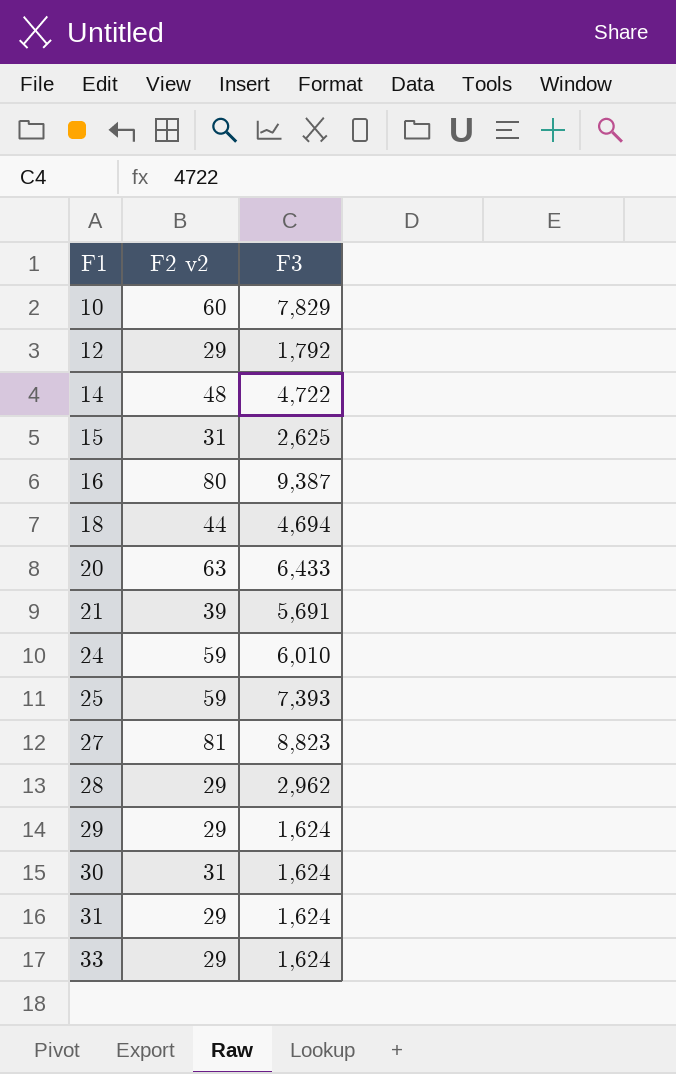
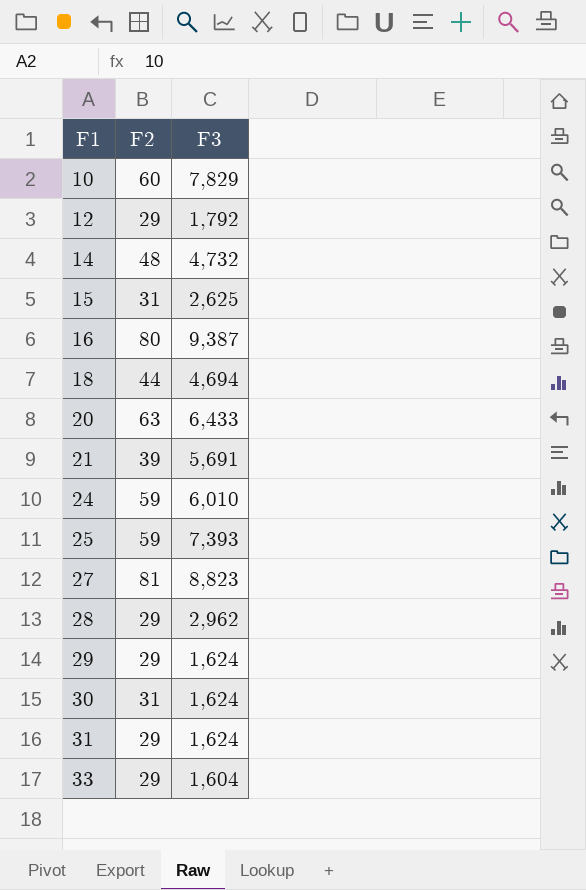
column name: F2 v2 -> F2
14 | F3: 4,722 -> 4,732
33 | F3: 1,624 -> 1,604

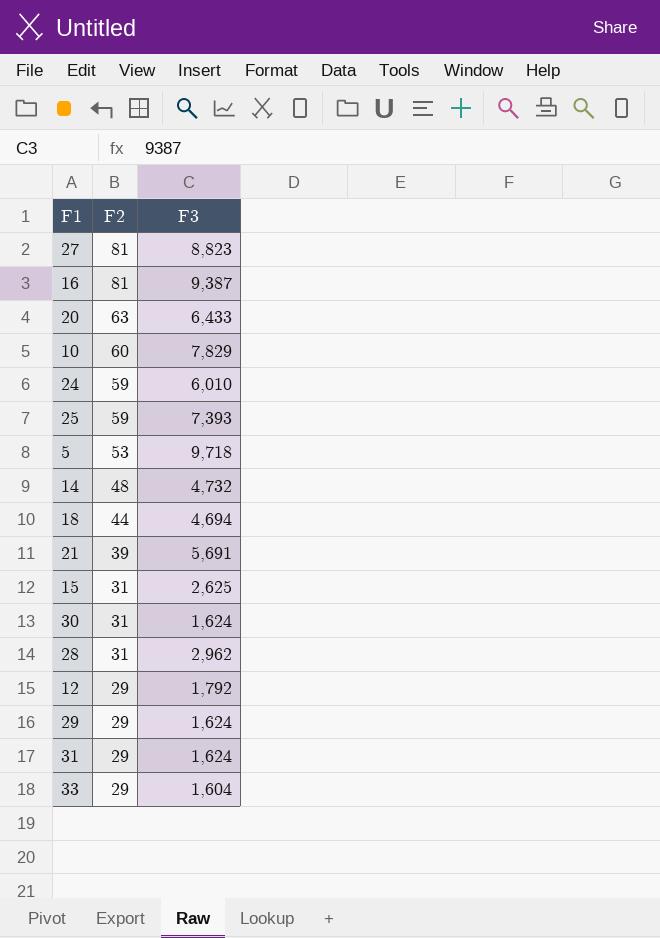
row order: F1 ascending -> F2 descending
16 | F2: 80 -> 81
row 5: none -> 53 | 9,718
28 | F2: 29 -> 31

